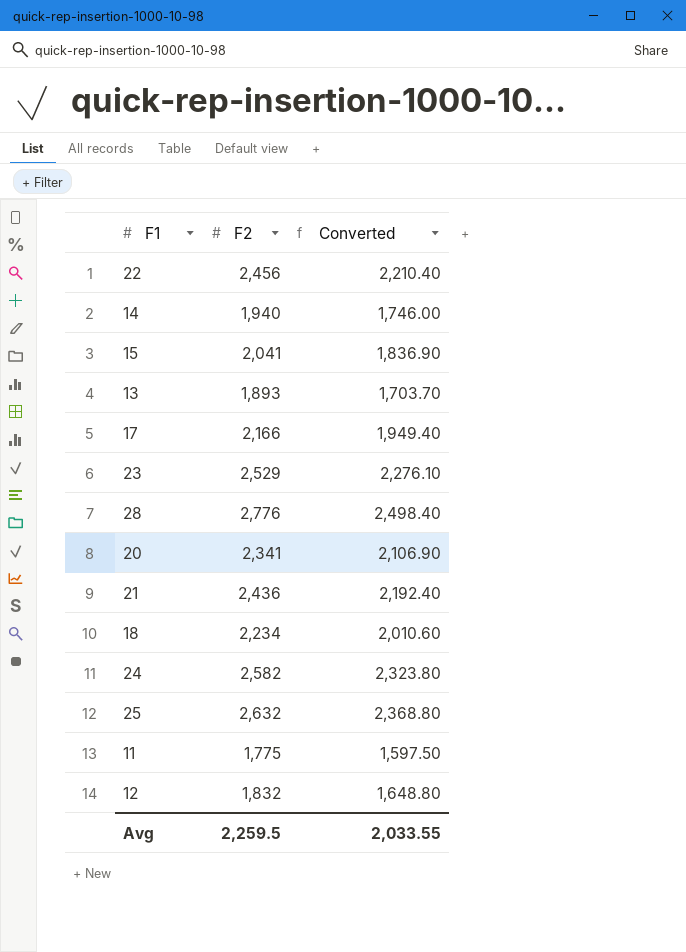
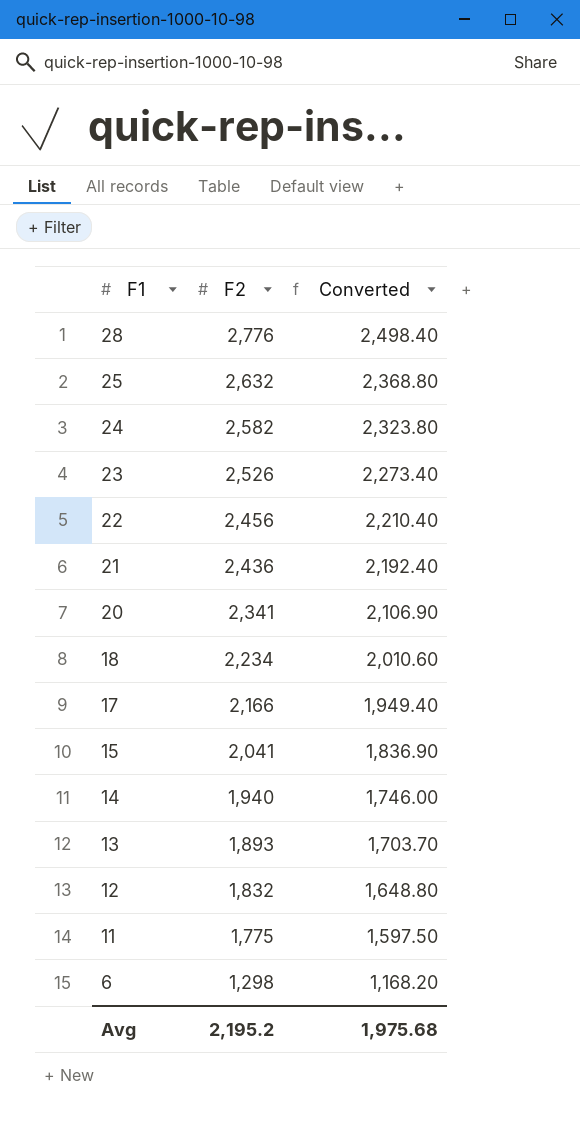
row order: none -> F1 descending
23 | F2: 2,529 -> 2,526
23 | Converted: 2,276.10 -> 2,273.40
row 6: none -> 1,298 | 1,168.20
Avg | F2: 2,259.5 -> 2,195.2
Avg | Converted: 2,033.55 -> 1,975.68

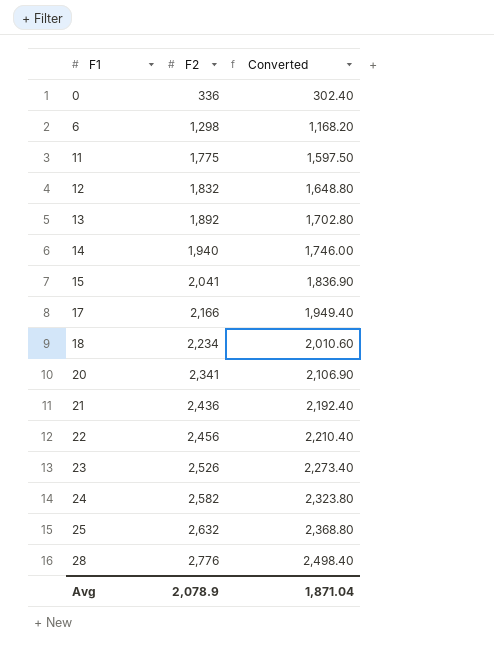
row order: F1 descending -> F1 ascending
row 0: none -> 336 | 302.40
13 | F2: 1,893 -> 1,892
13 | Converted: 1,703.70 -> 1,702.80
Avg | F2: 2,195.2 -> 2,078.9
Avg | Converted: 1,975.68 -> 1,871.04

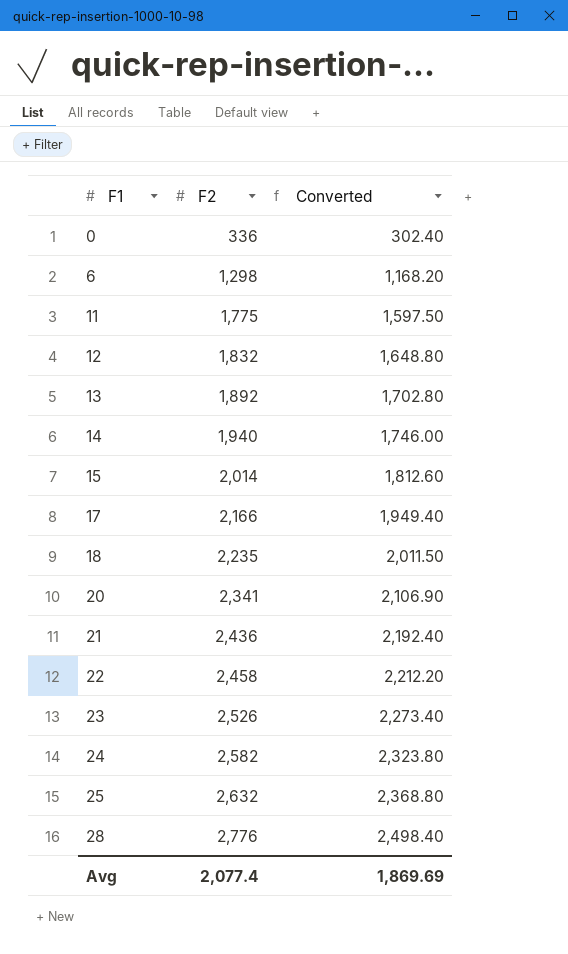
15 | F2: 2,041 -> 2,014
15 | Converted: 1,836.90 -> 1,812.60
18 | F2: 2,234 -> 2,235
18 | Converted: 2,010.60 -> 2,011.50
22 | F2: 2,456 -> 2,458
22 | Converted: 2,210.40 -> 2,212.20
Avg | F2: 2,078.9 -> 2,077.4
Avg | Converted: 1,871.04 -> 1,869.69

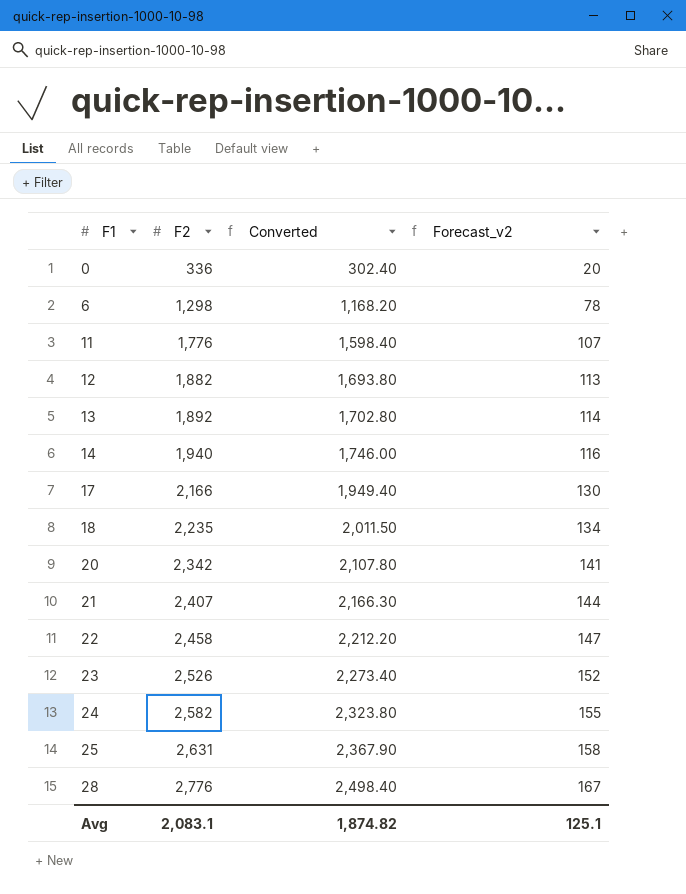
column Forecast_v2 | formula: none -> [F2] * 0.06
row 15: 2,014 | 1,812.60 -> none
11 | F2: 1,775 -> 1,776
11 | Converted: 1,597.50 -> 1,598.40
12 | F2: 1,832 -> 1,882
12 | Converted: 1,648.80 -> 1,693.80
20 | F2: 2,341 -> 2,342
20 | Converted: 2,106.90 -> 2,107.80
21 | F2: 2,436 -> 2,407
21 | Converted: 2,192.40 -> 2,166.30
25 | F2: 2,632 -> 2,631
25 | Converted: 2,368.80 -> 2,367.90
Avg | F2: 2,077.4 -> 2,083.1
Avg | Converted: 1,869.69 -> 1,874.82

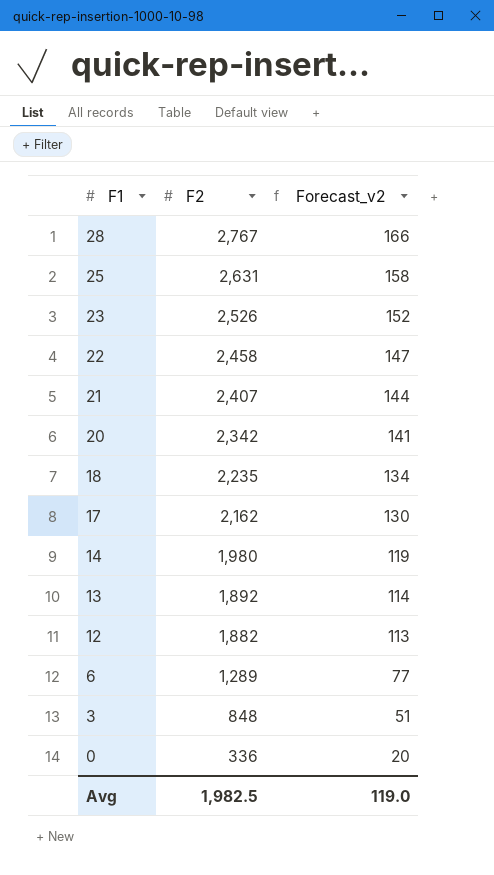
row order: F1 ascending -> F1 descending
column Converted | formula: [F2] * 0.9 -> none
row 11: 1,776 | 1,598.40 | 107 -> none
row 24: 2,582 | 2,323.80 | 155 -> none
28 | F2: 2,776 -> 2,767
28 | Forecast_v2: 167 -> 166
17 | F2: 2,166 -> 2,162
14 | F2: 1,940 -> 1,980
14 | Forecast_v2: 116 -> 119
6 | F2: 1,298 -> 1,289
6 | Forecast_v2: 78 -> 77
row 3: none -> 848 | 51
Avg | F2: 2,083.1 -> 1,982.5
Avg | Forecast_v2: 125.1 -> 119.0

